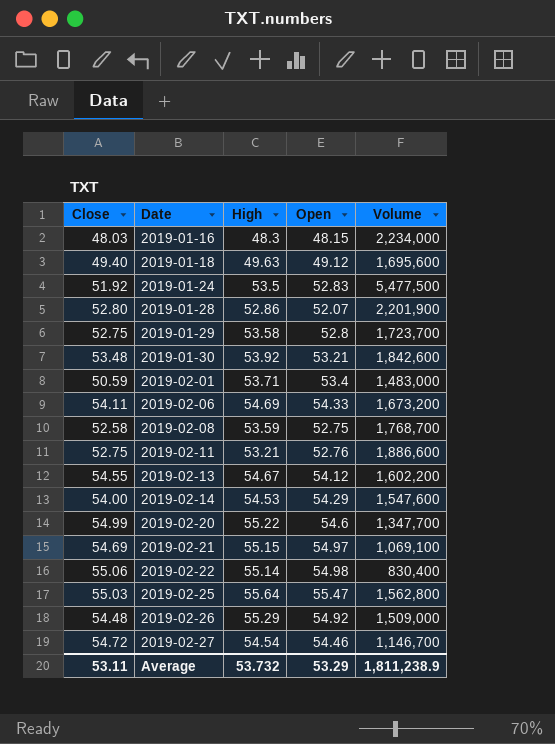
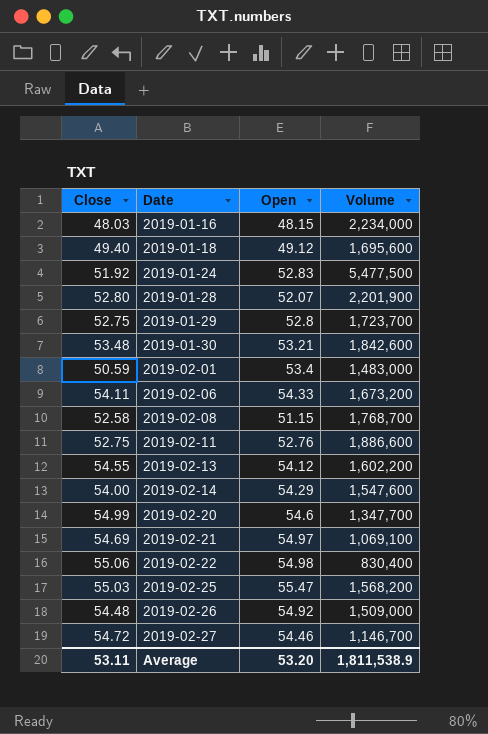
column High | position: 3 -> none
2019-02-08 | Open: 52.75 -> 51.15
2019-02-25 | Volume: 1,562,800 -> 1,568,200
Average | Open: 53.29 -> 53.20
Average | Volume: 1,811,238.9 -> 1,811,538.9

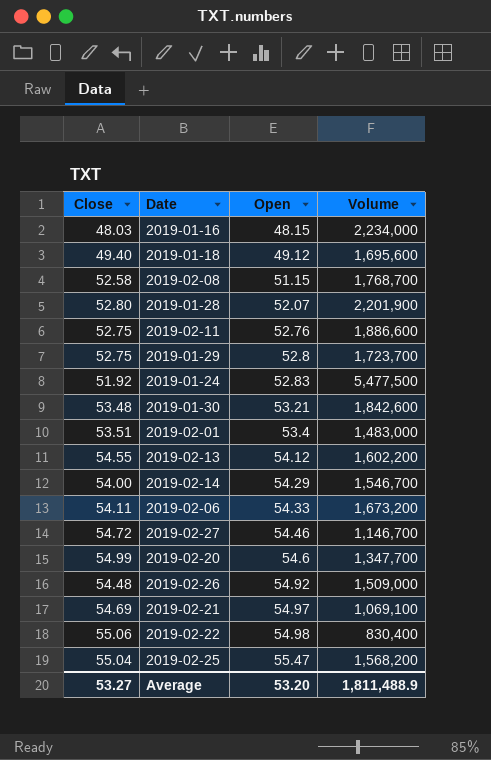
row order: Date ascending -> Open ascending
2019-02-01 | Close: 50.59 -> 53.51
2019-02-14 | Volume: 1,547,600 -> 1,546,700
2019-02-25 | Close: 55.03 -> 55.04
Average | Close: 53.11 -> 53.27
Average | Volume: 1,811,538.9 -> 1,811,488.9

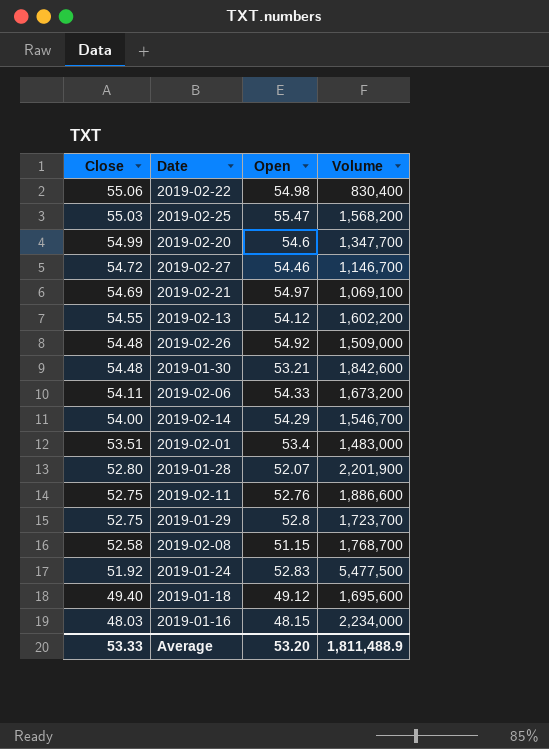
row order: Open ascending -> Close descending
2019-02-25 | Close: 55.04 -> 55.03
2019-01-30 | Close: 53.48 -> 54.48
Average | Close: 53.27 -> 53.33

